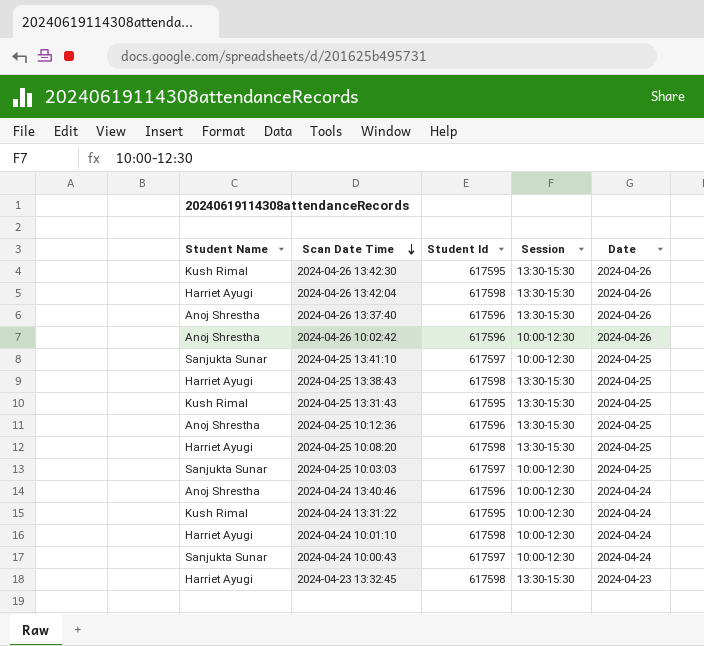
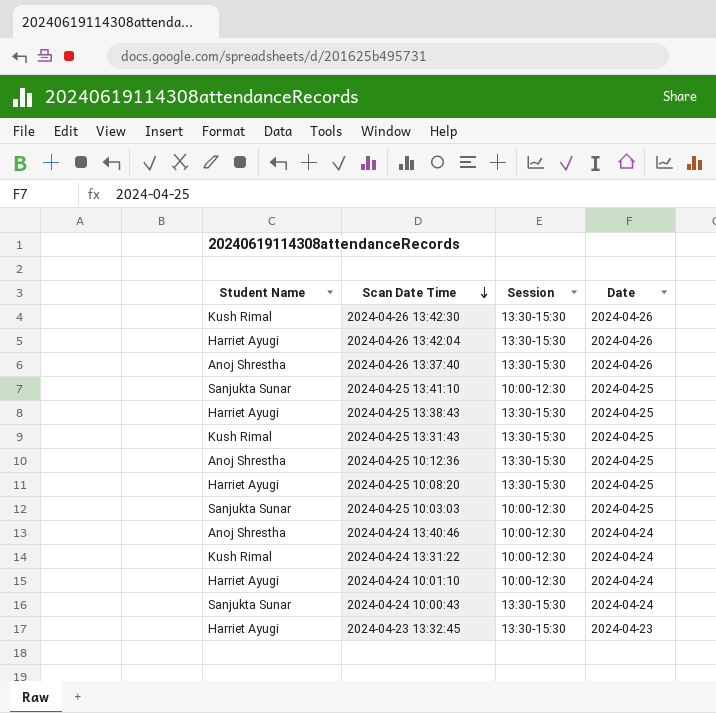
column Student Id | position: 3 -> none
row 2024-04-26 10:02:42: Anoj Shrestha | 617596 | 10:00-12:30 | 2024-04-26 -> none
2024-04-24 10:00:43 | Session: 10:00-12:30 -> 13:30-15:30

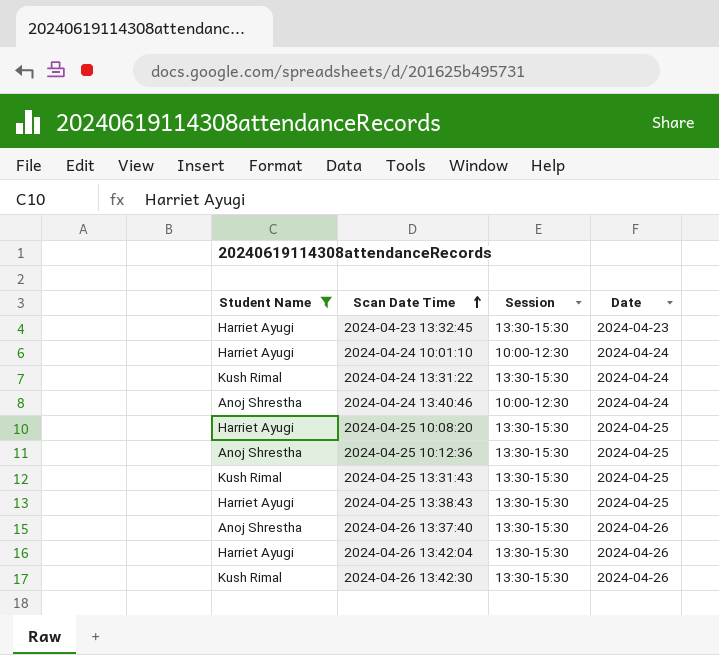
filter: none -> Student Name != Sanjukta Sunar
row order: Scan Date Time descending -> Scan Date Time ascending
2024-04-24 13:31:22 | Session: 10:00-12:30 -> 13:30-15:30

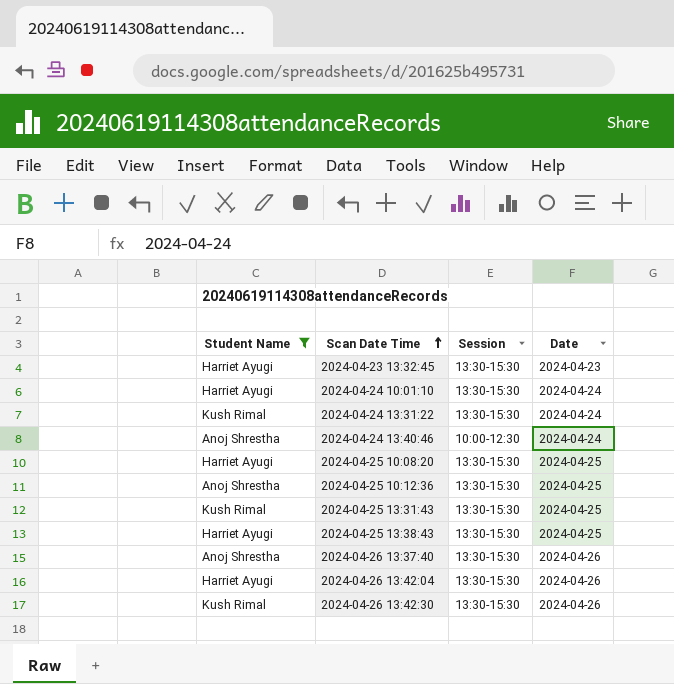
2024-04-24 10:01:10 | Session: 10:00-12:30 -> 13:30-15:30

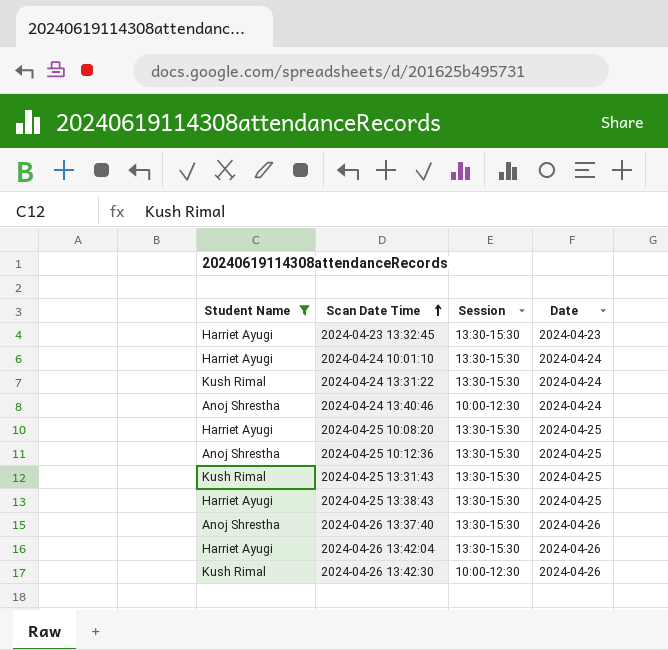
2024-04-26 13:42:30 | Session: 13:30-15:30 -> 10:00-12:30

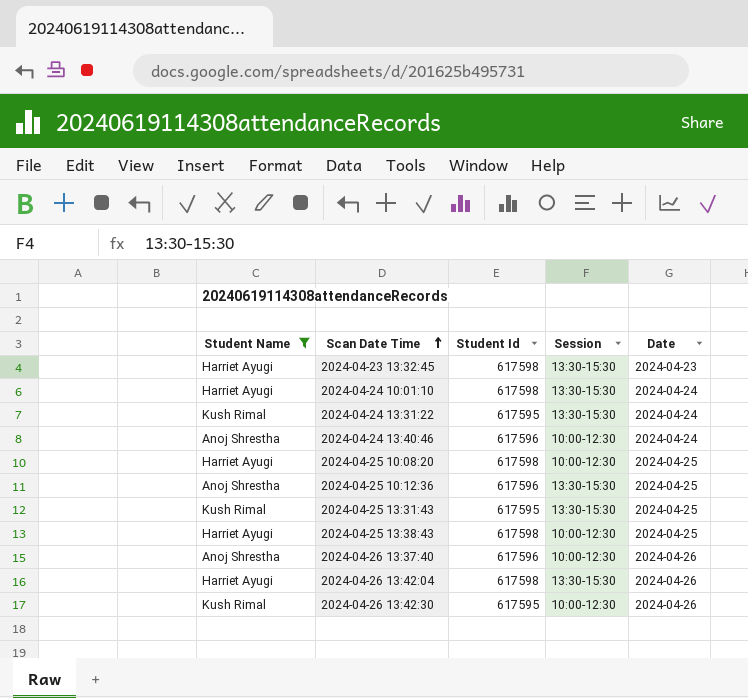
column Student Id | position: none -> 3
2024-04-25 10:08:20 | Session: 13:30-15:30 -> 10:00-12:30
2024-04-25 13:38:43 | Session: 13:30-15:30 -> 10:00-12:30
2024-04-26 13:37:40 | Session: 13:30-15:30 -> 10:00-12:30

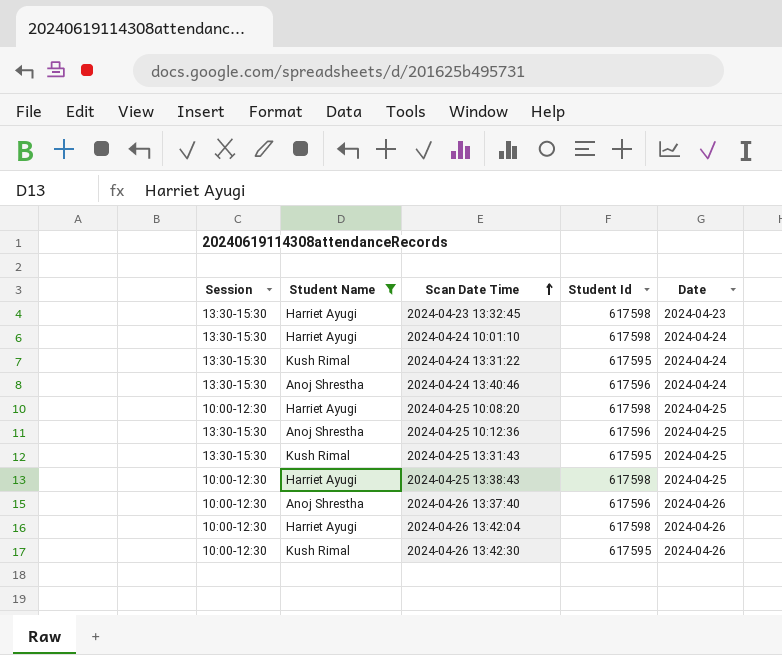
column Session | position: 4 -> 1
2024-04-24 13:40:46 | Session: 10:00-12:30 -> 13:30-15:30
2024-04-26 13:42:04 | Session: 13:30-15:30 -> 10:00-12:30

